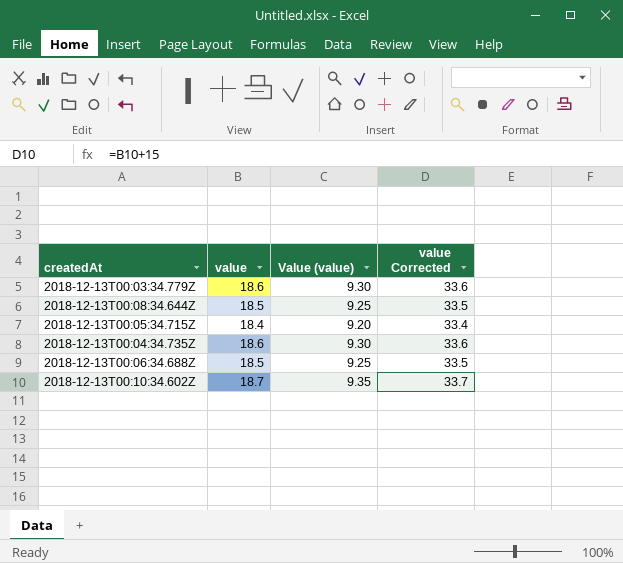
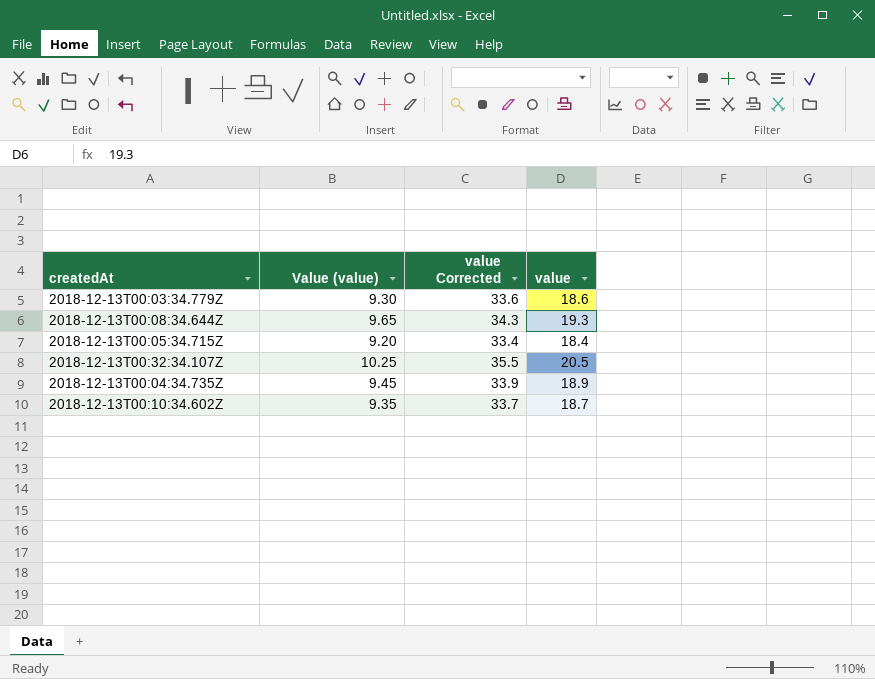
column value | position: 2 -> 4
row 2018-12-13T00:06:34.688Z: 18.5 | 9.25 | 33.5 -> none
2018-12-13T00:08:34.644Z | Value (value): 9.25 -> 9.65
2018-12-13T00:08:34.644Z | value Corrected: 33.5 -> 34.3
2018-12-13T00:08:34.644Z | value: 18.5 -> 19.3
row 2018-12-13T00:32:34.107Z: none -> 10.25 | 35.5 | 20.5
2018-12-13T00:04:34.735Z | Value (value): 9.30 -> 9.45
2018-12-13T00:04:34.735Z | value Corrected: 33.6 -> 33.9
2018-12-13T00:04:34.735Z | value: 18.6 -> 18.9

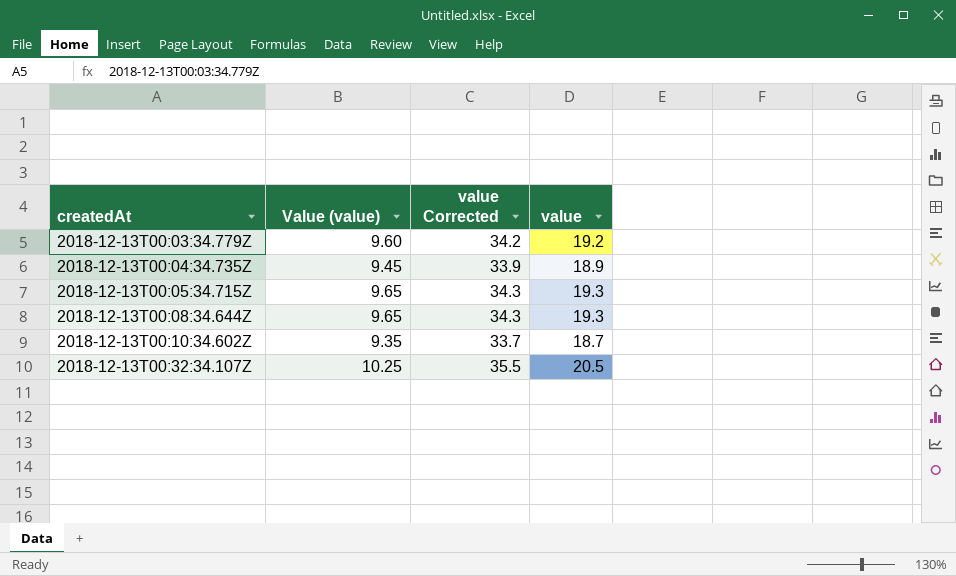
row order: none -> createdAt ascending
2018-12-13T00:03:34.779Z | Value (value): 9.30 -> 9.60
2018-12-13T00:03:34.779Z | value Corrected: 33.6 -> 34.2
2018-12-13T00:03:34.779Z | value: 18.6 -> 19.2
2018-12-13T00:05:34.715Z | Value (value): 9.20 -> 9.65
2018-12-13T00:05:34.715Z | value Corrected: 33.4 -> 34.3
2018-12-13T00:05:34.715Z | value: 18.4 -> 19.3

